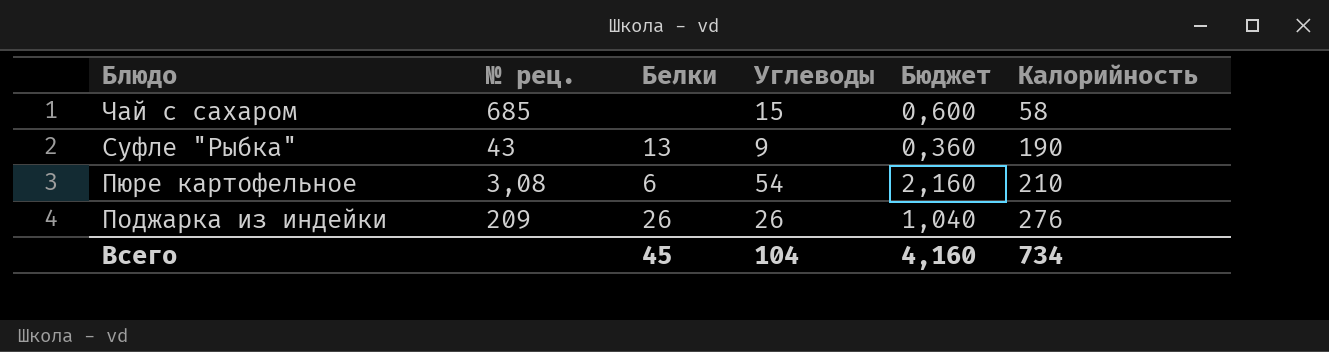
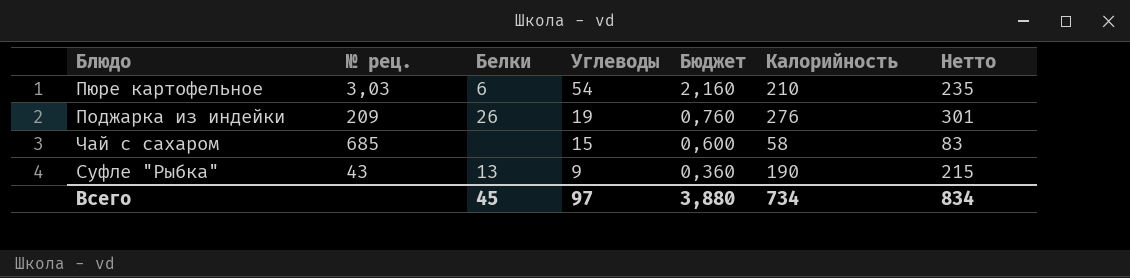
row order: Блюдо descending -> Углеводы descending
column Нетто | formula: none -> [Калорийность] + 25
Пюре картофельное | № рец.: 3,08 -> 3,03
Поджарка из индейки | Углеводы: 26 -> 19
Поджарка из индейки | Бюджет: 1,040 -> 0,760
Всего | Углеводы: 104 -> 97
Всего | Бюджет: 4,160 -> 3,880

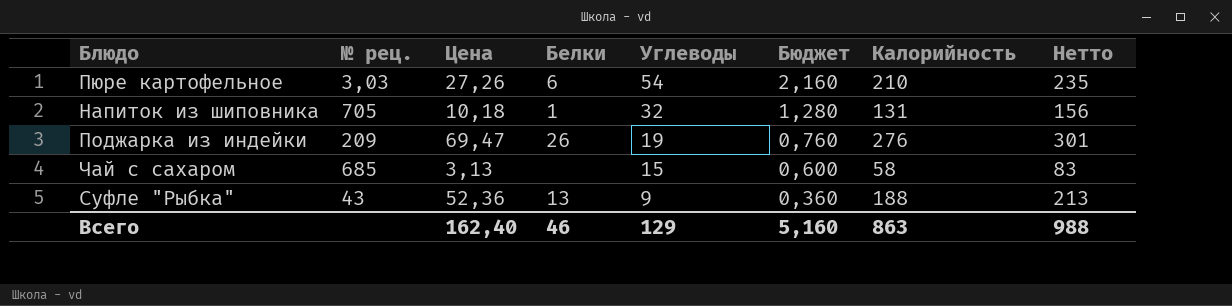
column Цена | position: none -> 3
row Напиток из шиповника: none -> 705 | 10,18 | 1 | 32 | 1,280 | 131 | 156
Суфле "Рыбка" | Калорийность: 190 -> 188
Суфле "Рыбка" | Нетто: 215 -> 213
Всего | Белки: 45 -> 46
Всего | Углеводы: 97 -> 129
Всего | Бюджет: 3,880 -> 5,160
Всего | Калорийность: 734 -> 863
Всего | Нетто: 834 -> 988

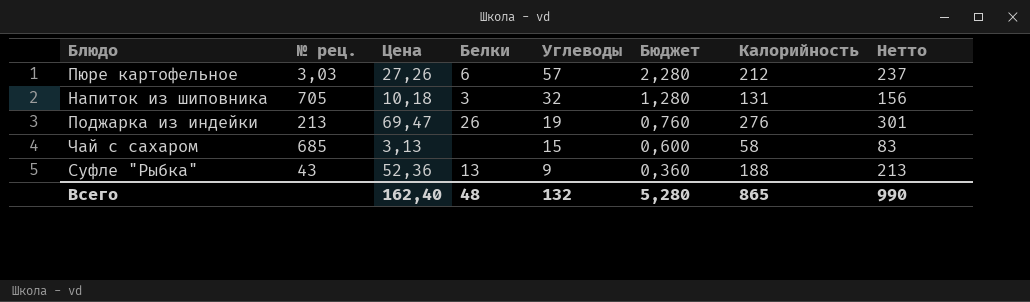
Пюре картофельное | Углеводы: 54 -> 57
Пюре картофельное | Бюджет: 2,160 -> 2,280
Пюре картофельное | Калорийность: 210 -> 212
Пюре картофельное | Нетто: 235 -> 237
Напиток из шиповника | Белки: 1 -> 3
Поджарка из индейки | № рец.: 209 -> 213
Всего | Белки: 46 -> 48
Всего | Углеводы: 129 -> 132
Всего | Бюджет: 5,160 -> 5,280
Всего | Калорийность: 863 -> 865
Всего | Нетто: 988 -> 990

